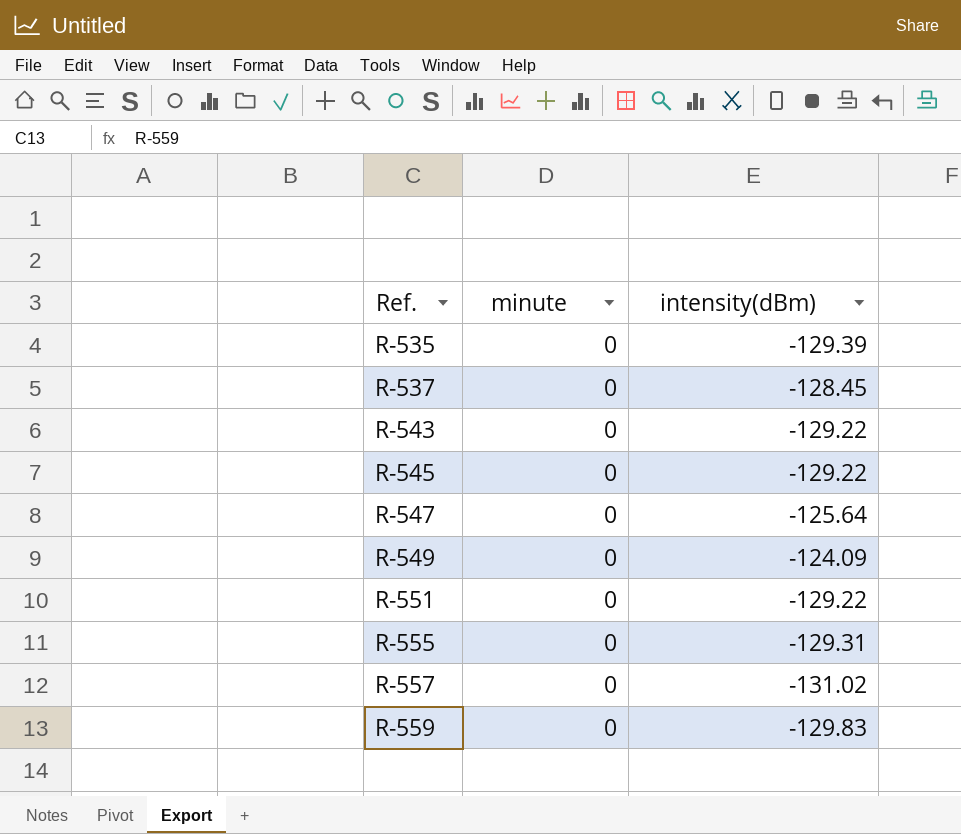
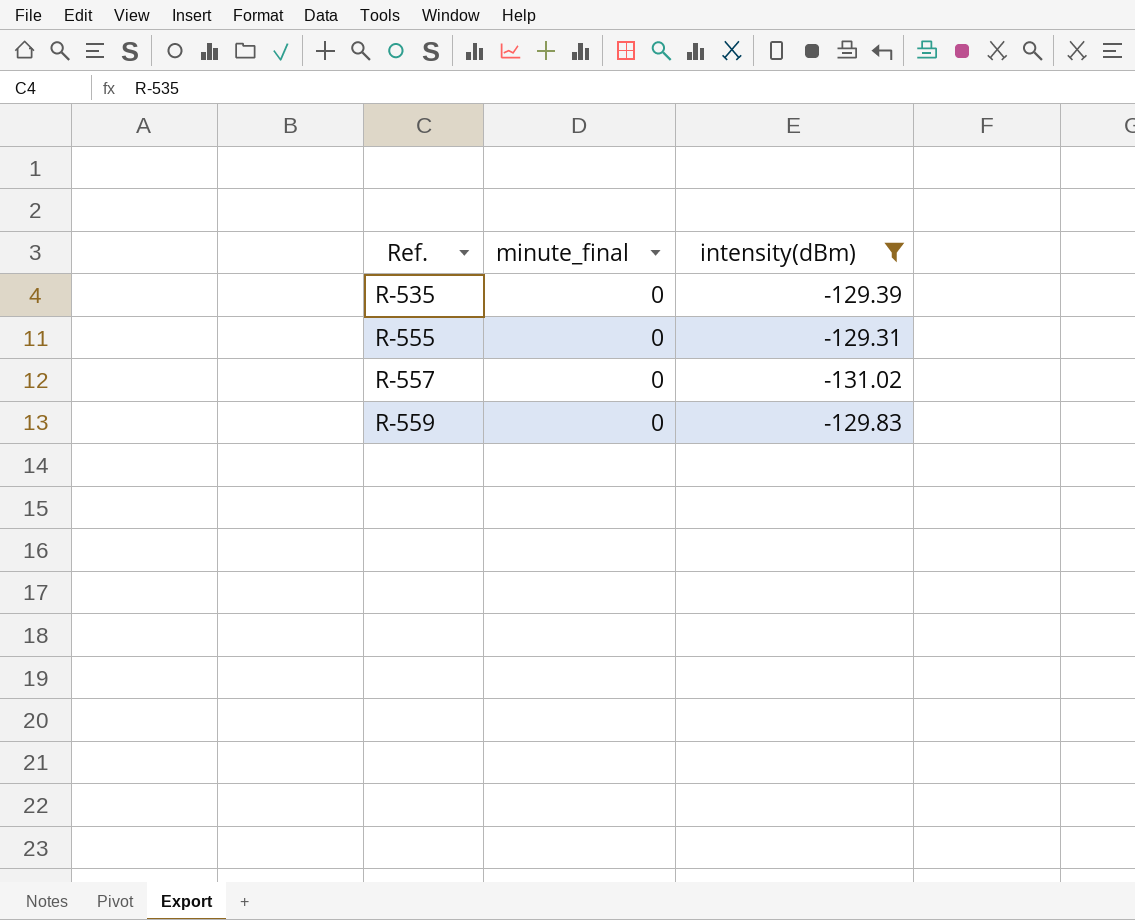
filter: none -> intensity(dBm) <= -129.31
column name: minute -> minute_final

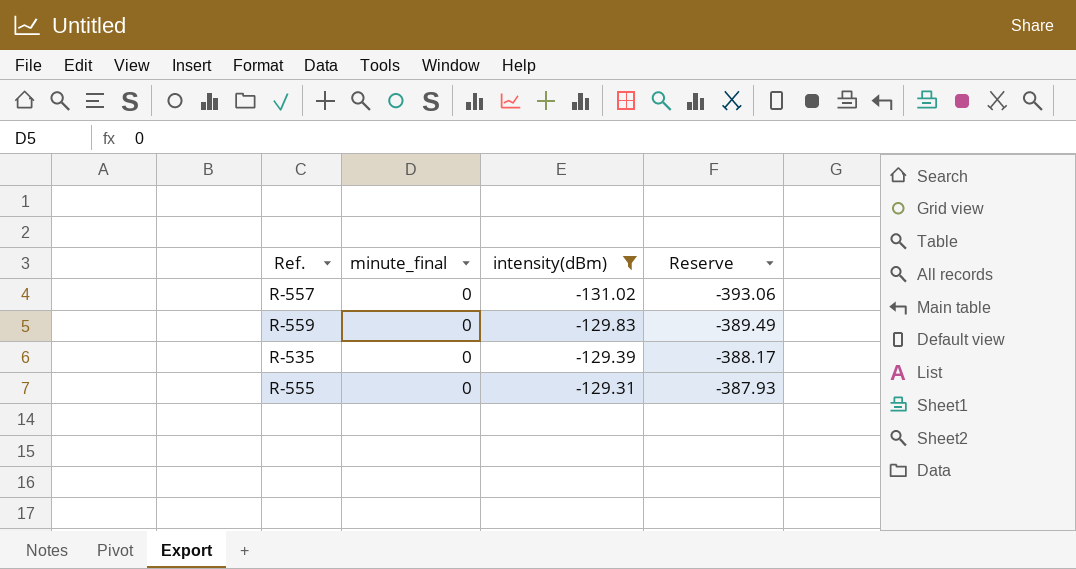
row order: Ref. ascending -> intensity(dBm) ascending
column Reserve | formula: none -> [intensity(dBm)] * 3

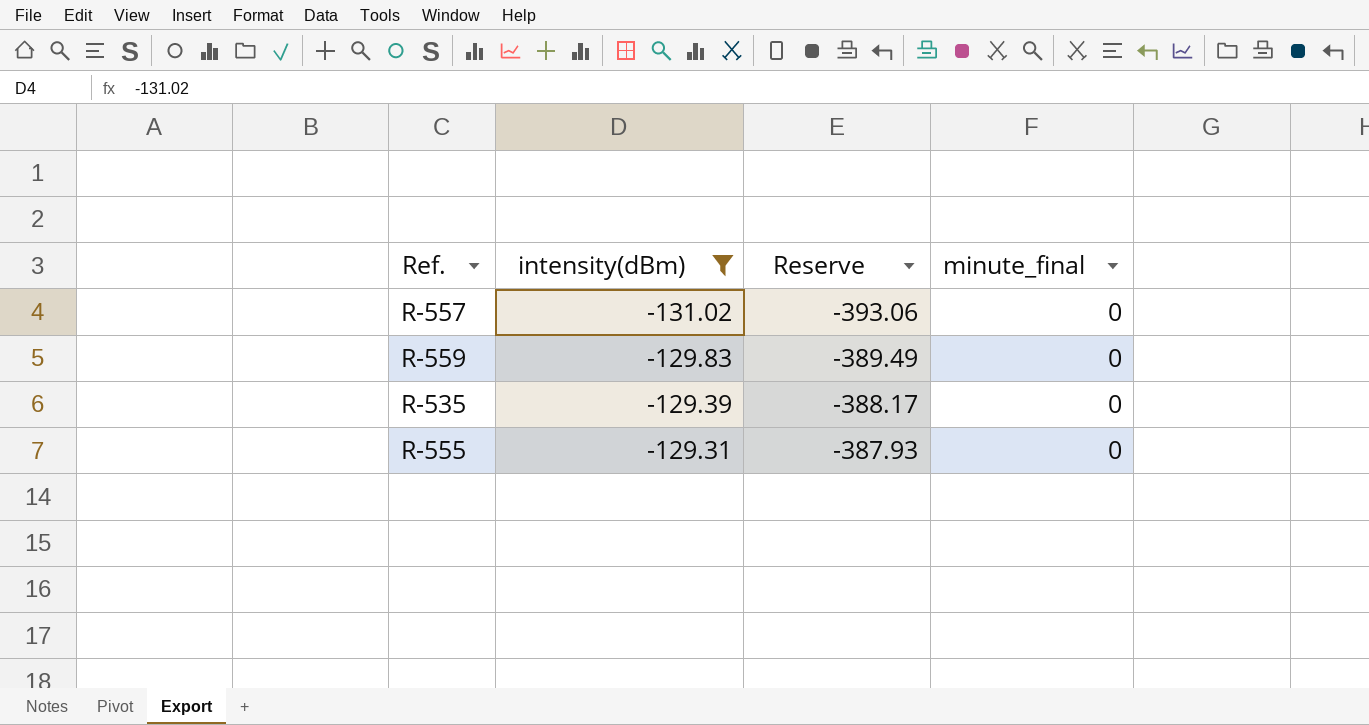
column minute_final | position: 2 -> 4

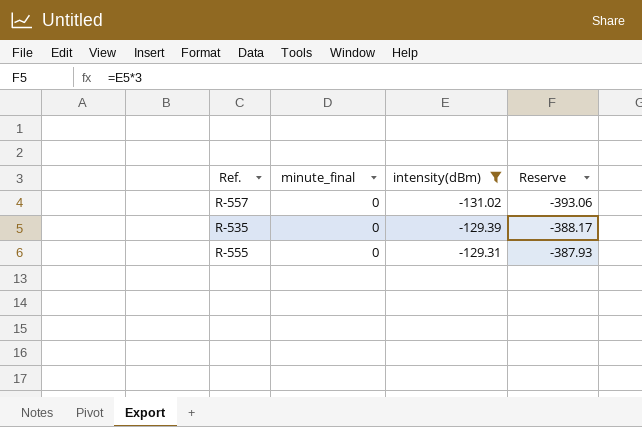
column minute_final | position: 4 -> 2
row R-559: -129.83 | -389.49 | 0 -> none

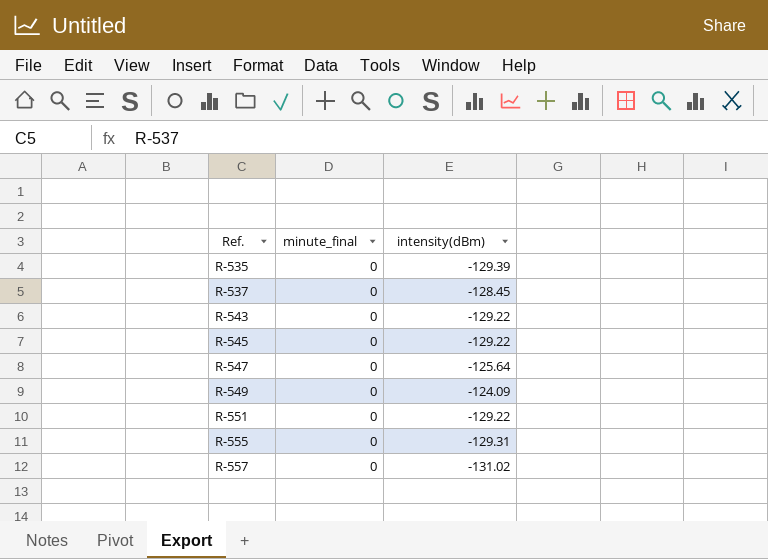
filter: intensity(dBm) <= -129.31 -> none
row order: intensity(dBm) ascending -> Ref. ascending
column Reserve | formula: [intensity(dBm)] * 3 -> none

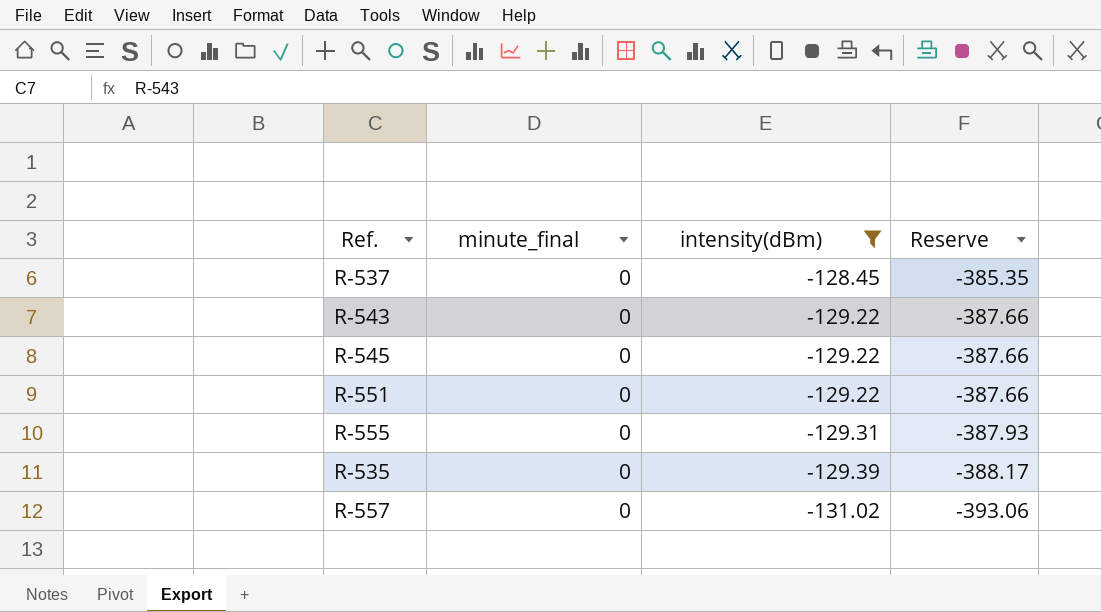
filter: none -> intensity(dBm) <= -128.45
row order: Ref. ascending -> intensity(dBm) descending
column Reserve | formula: none -> [intensity(dBm)] * 3

